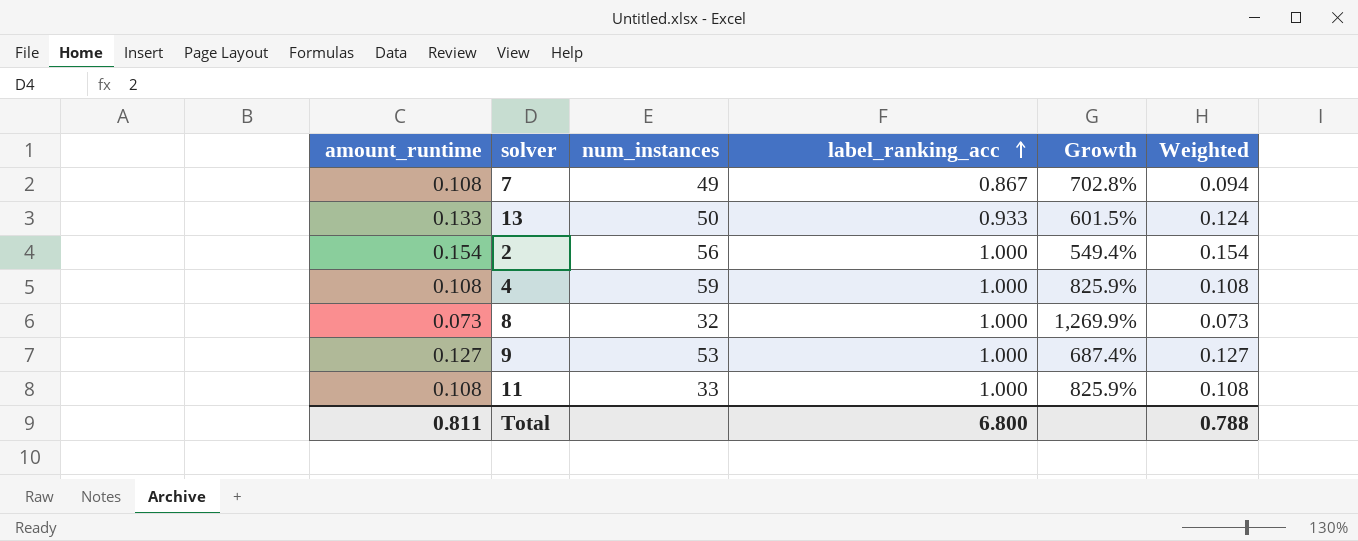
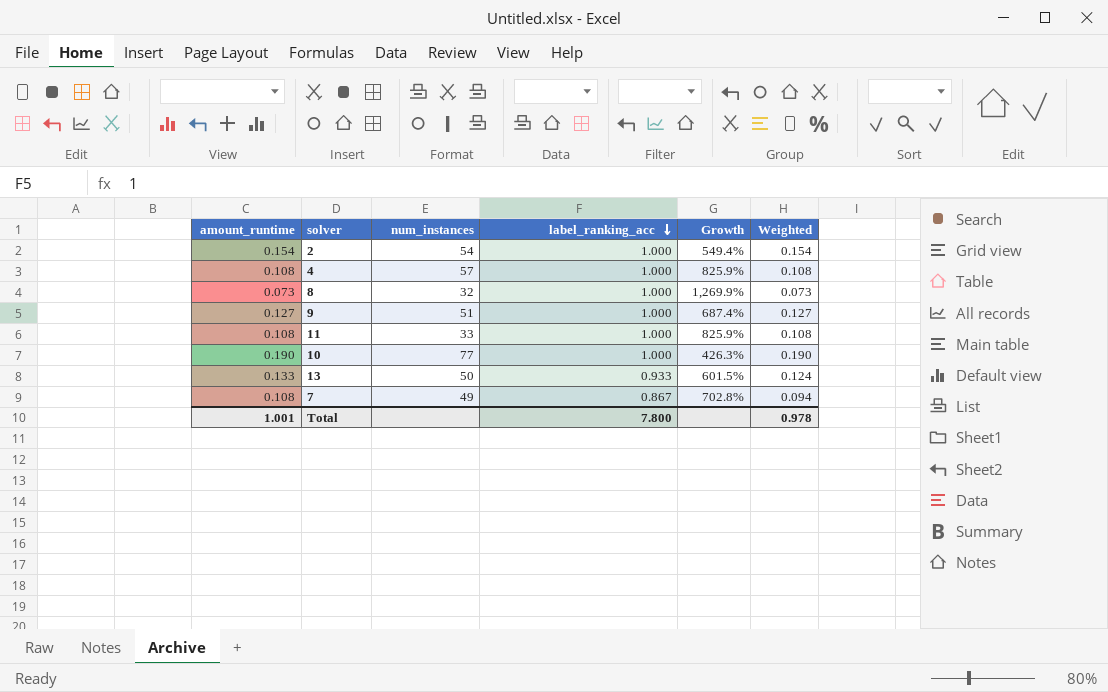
row order: label_ranking_acc ascending -> label_ranking_acc descending
2 | num_instances: 56 -> 54
4 | num_instances: 59 -> 57
9 | num_instances: 53 -> 51
row 10: none -> 0.190 | 77 | 1.000 | 426.3% | 0.190
Total | amount_runtime: 0.811 -> 1.001
Total | label_ranking_acc: 6.800 -> 7.800
Total | Weighted: 0.788 -> 0.978

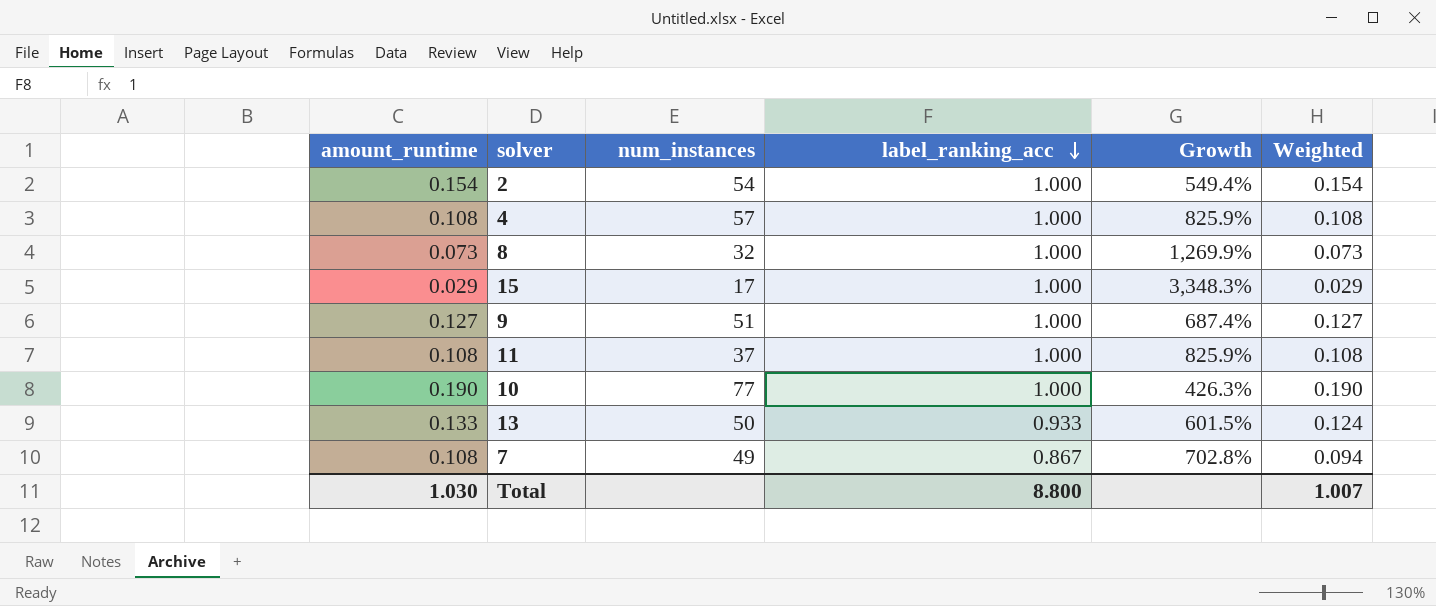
row 15: none -> 0.029 | 17 | 1.000 | 3,348.3% | 0.029
11 | num_instances: 33 -> 37
Total | amount_runtime: 1.001 -> 1.030
Total | label_ranking_acc: 7.800 -> 8.800
Total | Weighted: 0.978 -> 1.007

